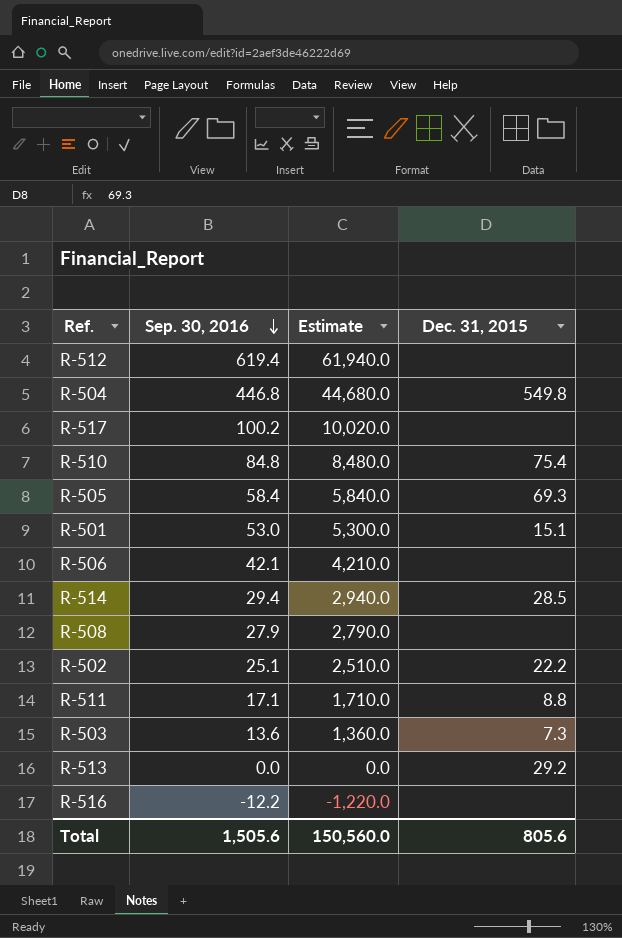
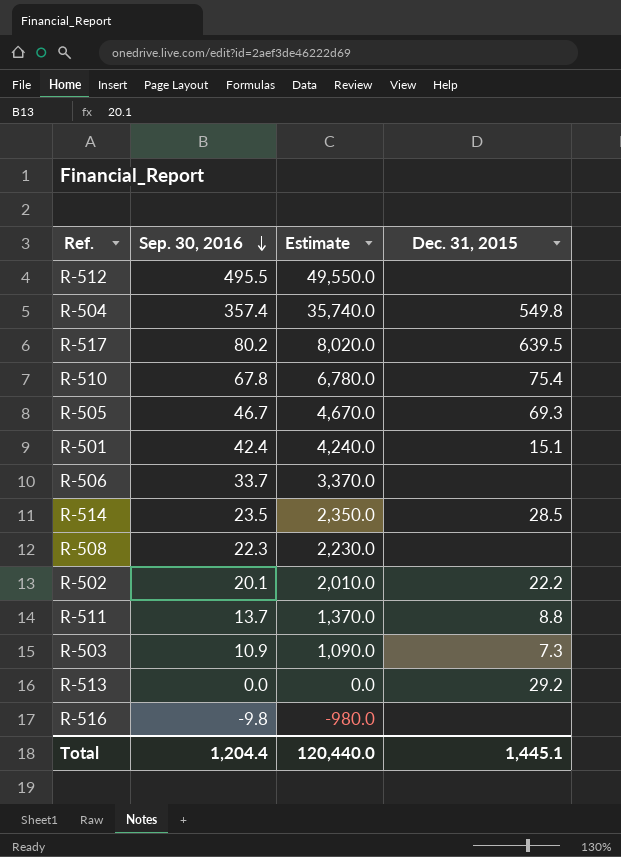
R-512 | Sep. 30, 2016: 619.4 -> 495.5
R-512 | Estimate: 61,940.0 -> 49,550.0
R-504 | Sep. 30, 2016: 446.8 -> 357.4
R-504 | Estimate: 44,680.0 -> 35,740.0
R-517 | Sep. 30, 2016: 100.2 -> 80.2
R-517 | Estimate: 10,020.0 -> 8,020.0
R-517 | Dec. 31, 2015: none -> 639.5
R-510 | Sep. 30, 2016: 84.8 -> 67.8
R-510 | Estimate: 8,480.0 -> 6,780.0
R-505 | Sep. 30, 2016: 58.4 -> 46.7
R-505 | Estimate: 5,840.0 -> 4,670.0
R-501 | Sep. 30, 2016: 53.0 -> 42.4
R-501 | Estimate: 5,300.0 -> 4,240.0
R-506 | Sep. 30, 2016: 42.1 -> 33.7
R-506 | Estimate: 4,210.0 -> 3,370.0
R-514 | Sep. 30, 2016: 29.4 -> 23.5
R-514 | Estimate: 2,940.0 -> 2,350.0
R-508 | Sep. 30, 2016: 27.9 -> 22.3
R-508 | Estimate: 2,790.0 -> 2,230.0
R-502 | Sep. 30, 2016: 25.1 -> 20.1
R-502 | Estimate: 2,510.0 -> 2,010.0
R-511 | Sep. 30, 2016: 17.1 -> 13.7
R-511 | Estimate: 1,710.0 -> 1,370.0
R-503 | Sep. 30, 2016: 13.6 -> 10.9
R-503 | Estimate: 1,360.0 -> 1,090.0
R-516 | Sep. 30, 2016: -12.2 -> -9.8
R-516 | Estimate: -1,220.0 -> -980.0
Total | Sep. 30, 2016: 1,505.6 -> 1,204.4
Total | Estimate: 150,560.0 -> 120,440.0
Total | Dec. 31, 2015: 805.6 -> 1,445.1

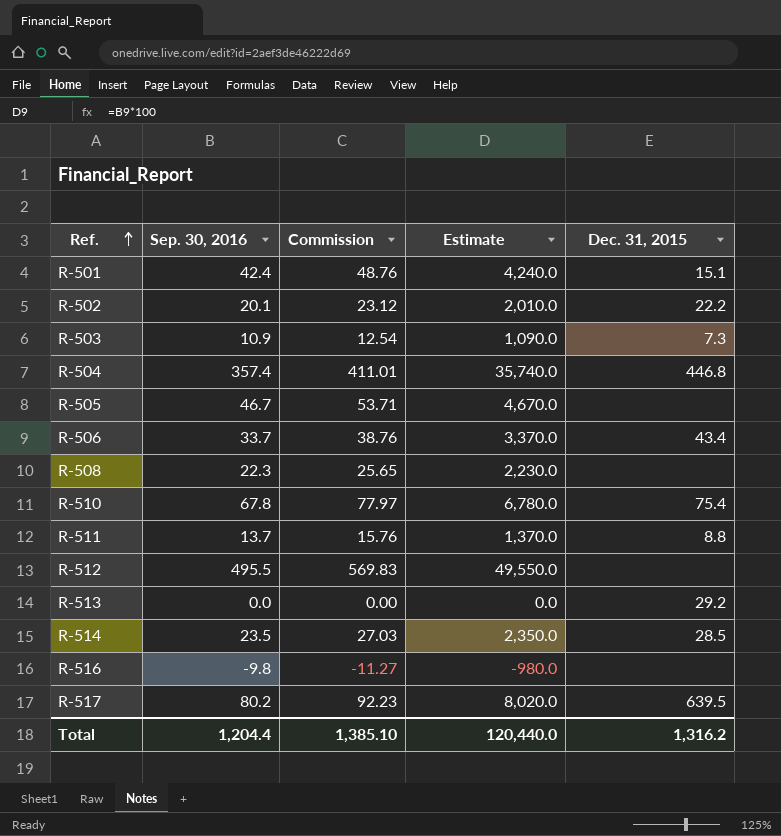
row order: Sep. 30, 2016 descending -> Ref. ascending
column Commission | formula: none -> [Sep. 30, 2016] * 1.15
R-504 | Dec. 31, 2015: 549.8 -> 446.8
R-505 | Dec. 31, 2015: 69.3 -> none
R-506 | Dec. 31, 2015: none -> 43.4
Total | Dec. 31, 2015: 1,445.1 -> 1,316.2

